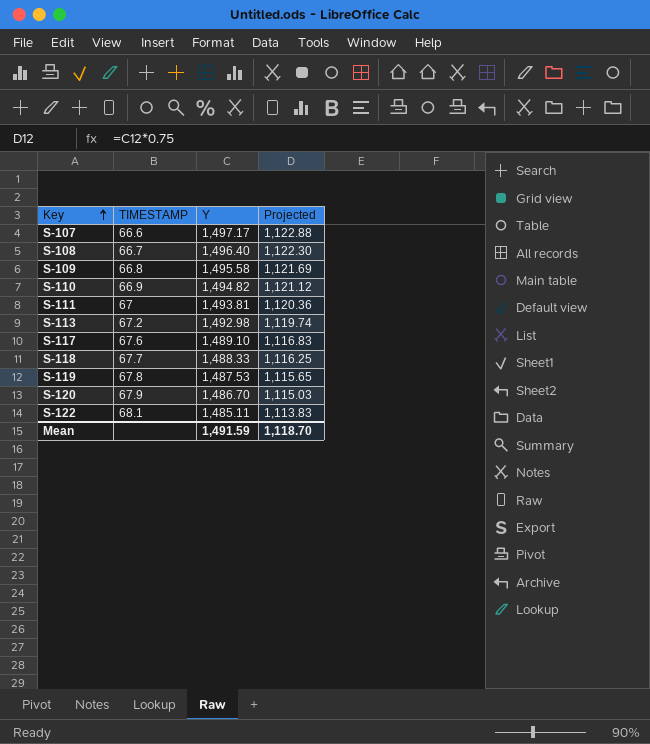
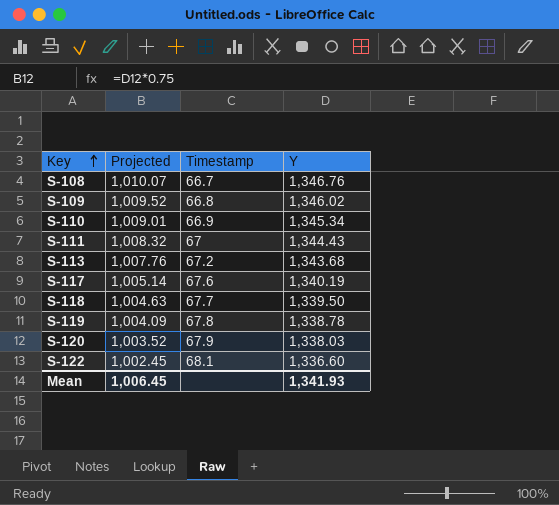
column Projected | position: 4 -> 2
column name: TIMESTAMP -> Timestamp
row S-107: 66.6 | 1,497.17 | 1,122.88 -> none
S-108 | Projected: 1,122.30 -> 1,010.07
S-108 | Y: 1,496.40 -> 1,346.76
S-109 | Projected: 1,121.69 -> 1,009.52
S-109 | Y: 1,495.58 -> 1,346.02
S-110 | Projected: 1,121.12 -> 1,009.01
S-110 | Y: 1,494.82 -> 1,345.34
S-111 | Projected: 1,120.36 -> 1,008.32
S-111 | Y: 1,493.81 -> 1,344.43
S-113 | Projected: 1,119.74 -> 1,007.76
S-113 | Y: 1,492.98 -> 1,343.68
S-117 | Projected: 1,116.83 -> 1,005.14
S-117 | Y: 1,489.10 -> 1,340.19
S-118 | Projected: 1,116.25 -> 1,004.63
S-118 | Y: 1,488.33 -> 1,339.50
S-119 | Projected: 1,115.65 -> 1,004.09
S-119 | Y: 1,487.53 -> 1,338.78
S-120 | Projected: 1,115.03 -> 1,003.52
S-120 | Y: 1,486.70 -> 1,338.03
S-122 | Projected: 1,113.83 -> 1,002.45
S-122 | Y: 1,485.11 -> 1,336.60
Mean | Projected: 1,118.70 -> 1,006.45
Mean | Y: 1,491.59 -> 1,341.93

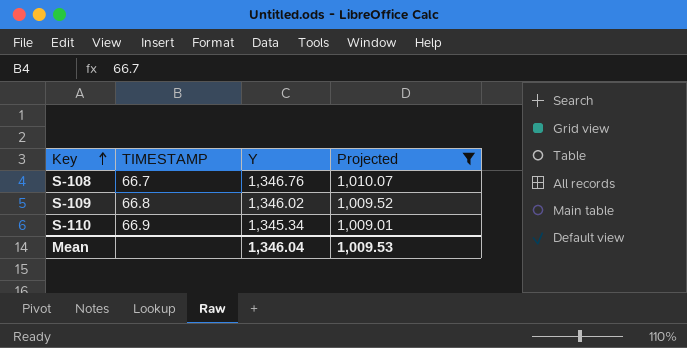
filter: none -> Projected >= 1,009.01
column name: Timestamp -> TIMESTAMP
column Projected | position: 2 -> 4
Mean | Y: 1,341.93 -> 1,346.04
Mean | Projected: 1,006.45 -> 1,009.53

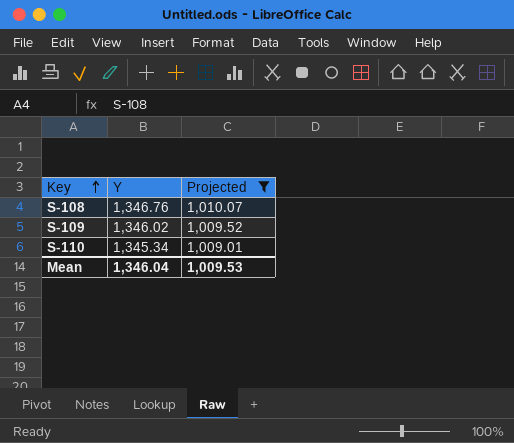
column TIMESTAMP | position: 2 -> none

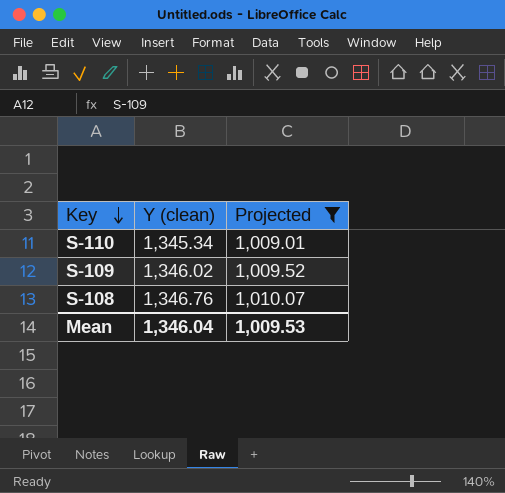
row order: Key ascending -> Key descending
column name: Y -> Y (clean)

